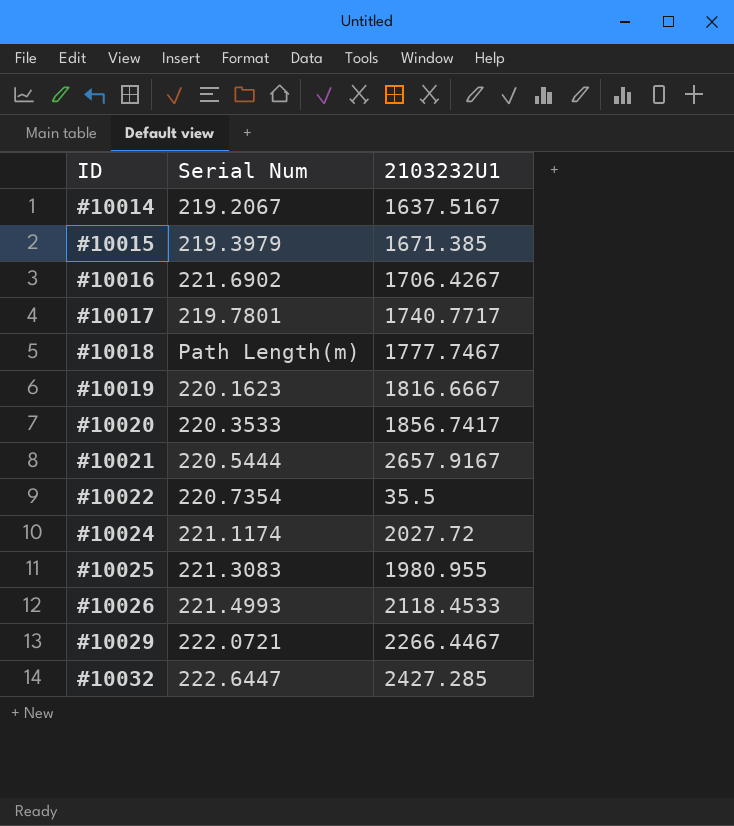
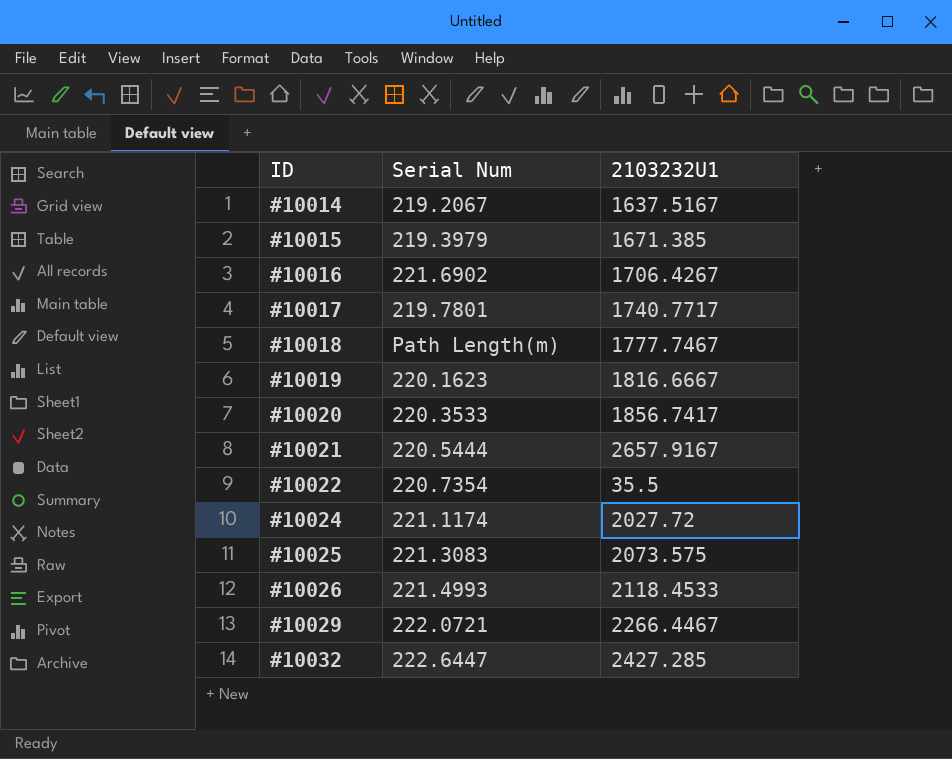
#10025 | 2103232U1: 1980.955 -> 2073.575

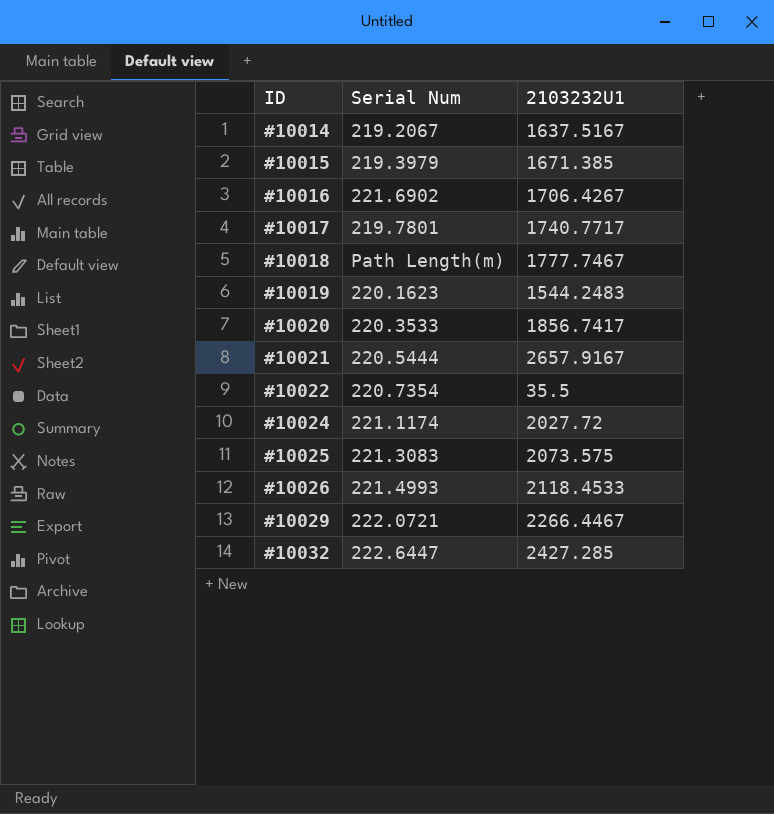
#10019 | 2103232U1: 1816.6667 -> 1544.2483

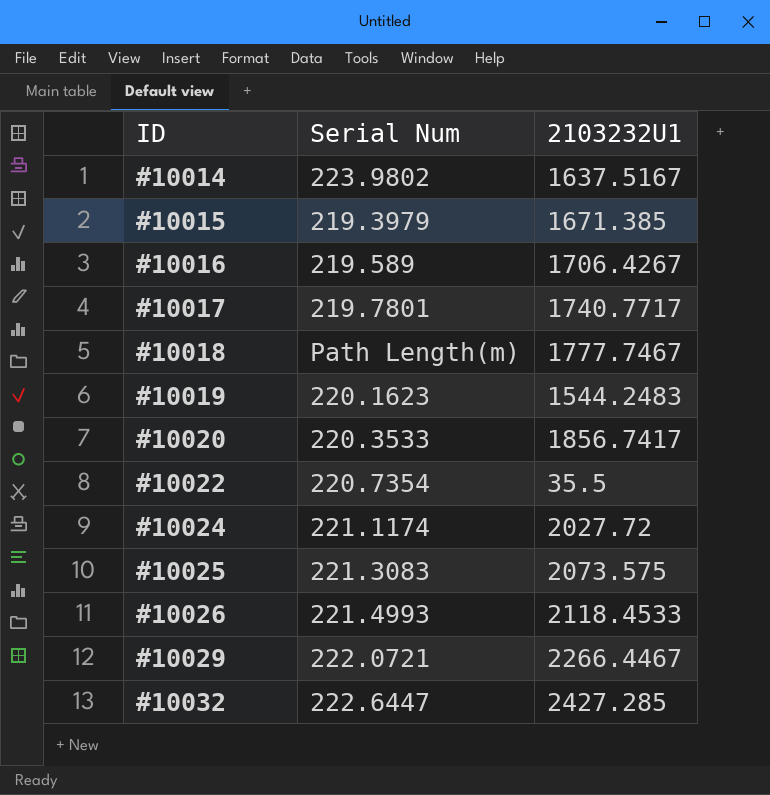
row #10021: 220.5444 | 2657.9167 -> none
#10014 | Serial Num: 219.2067 -> 223.9802
#10016 | Serial Num: 221.6902 -> 219.589

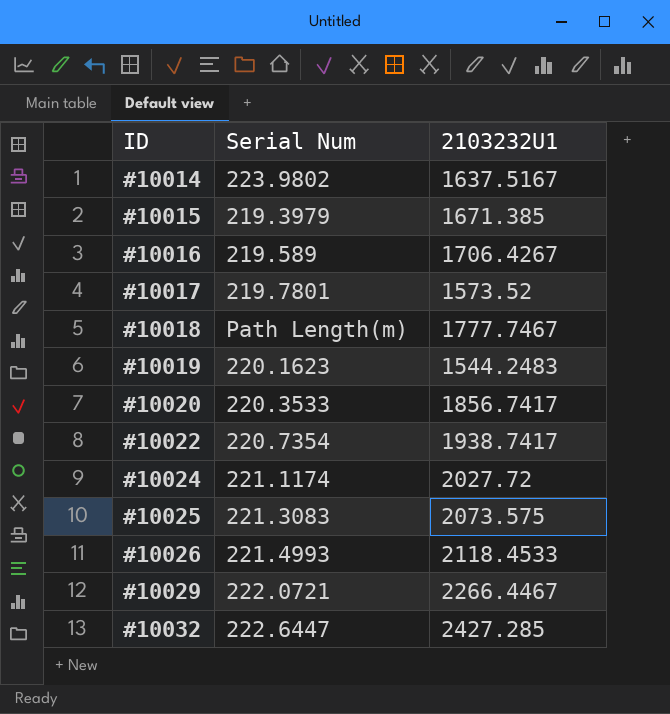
#10017 | 2103232U1: 1740.7717 -> 1573.52
#10022 | 2103232U1: 35.5 -> 1938.7417

